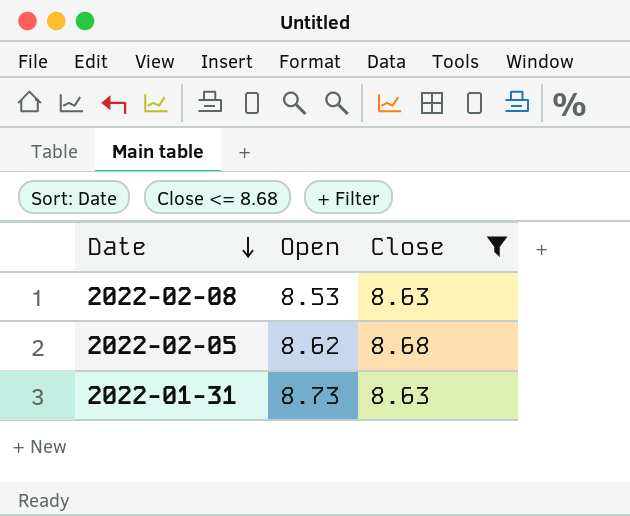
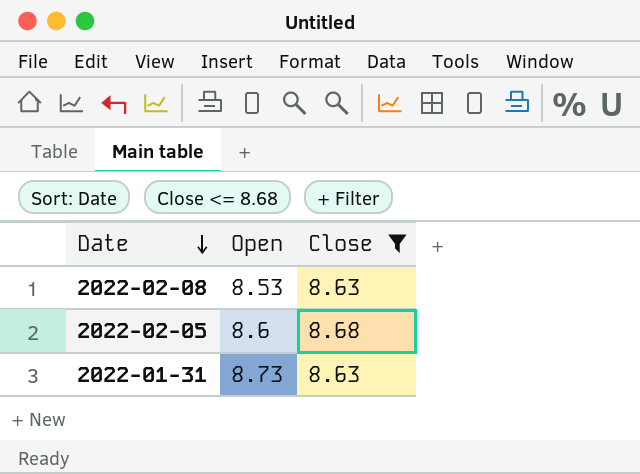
2022-02-05 | Open: 8.62 -> 8.6

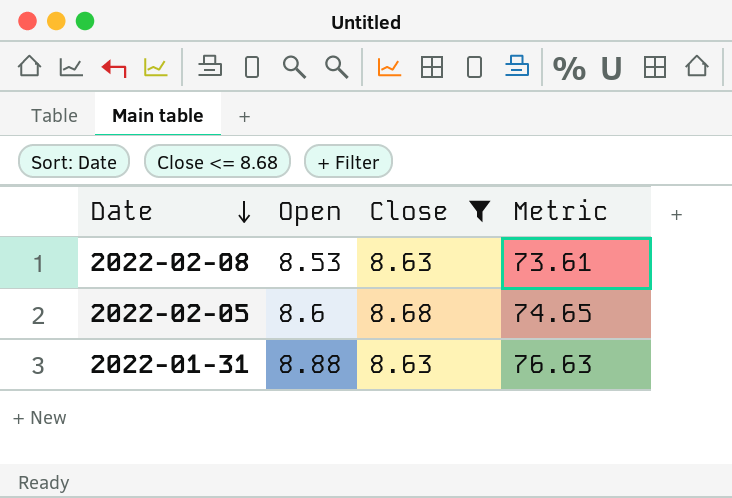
column Metric | formula: none -> [Open] * [Close]
2022-01-31 | Open: 8.73 -> 8.88

